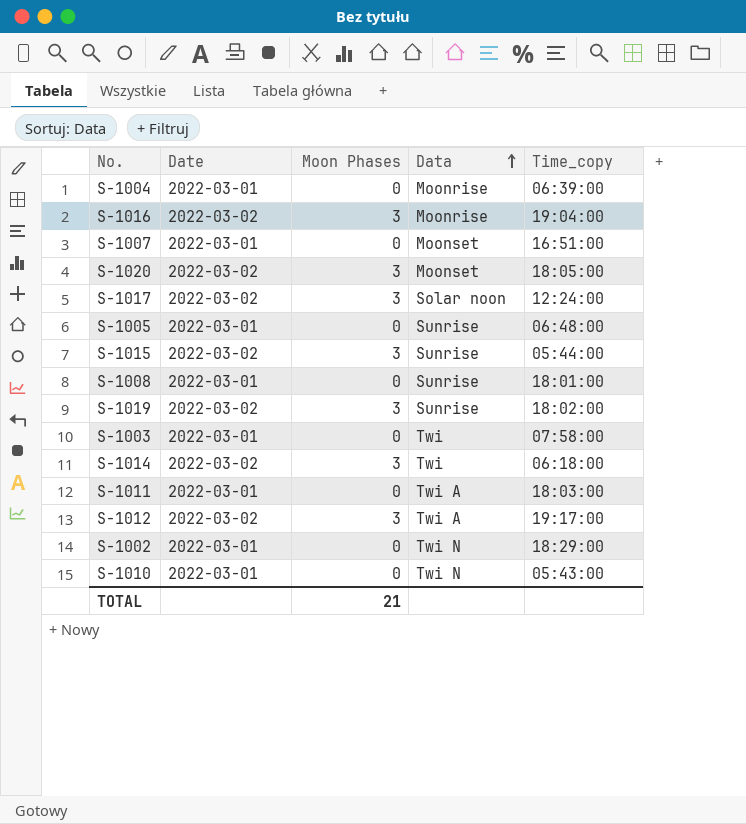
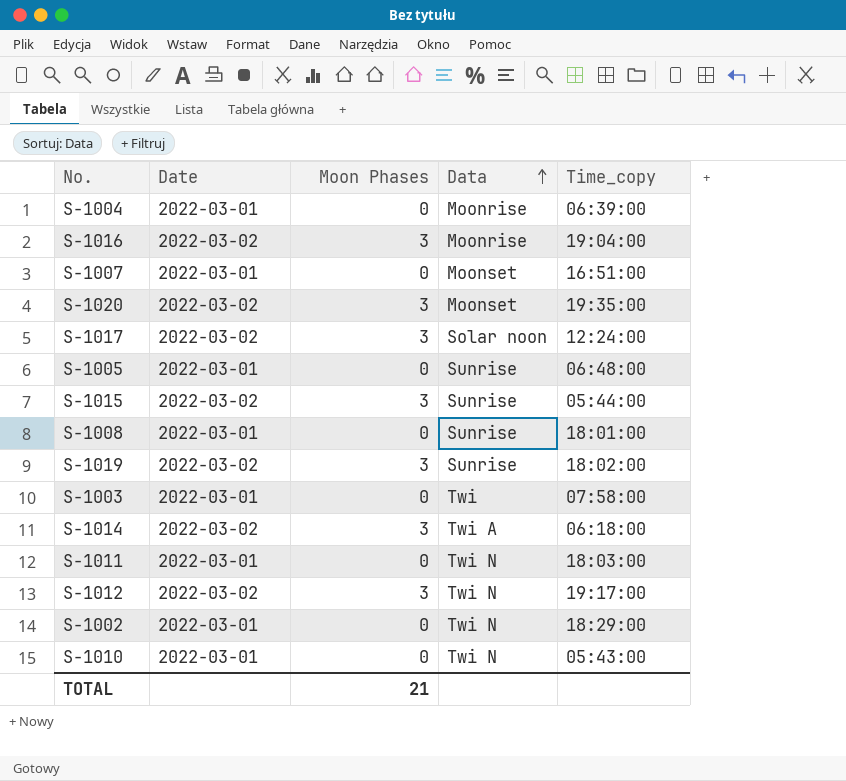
S-1020 | Time_copy: 18:05:00 -> 19:35:00
S-1014 | Data: Twi -> Twi A
S-1011 | Data: Twi A -> Twi N
S-1012 | Data: Twi A -> Twi N

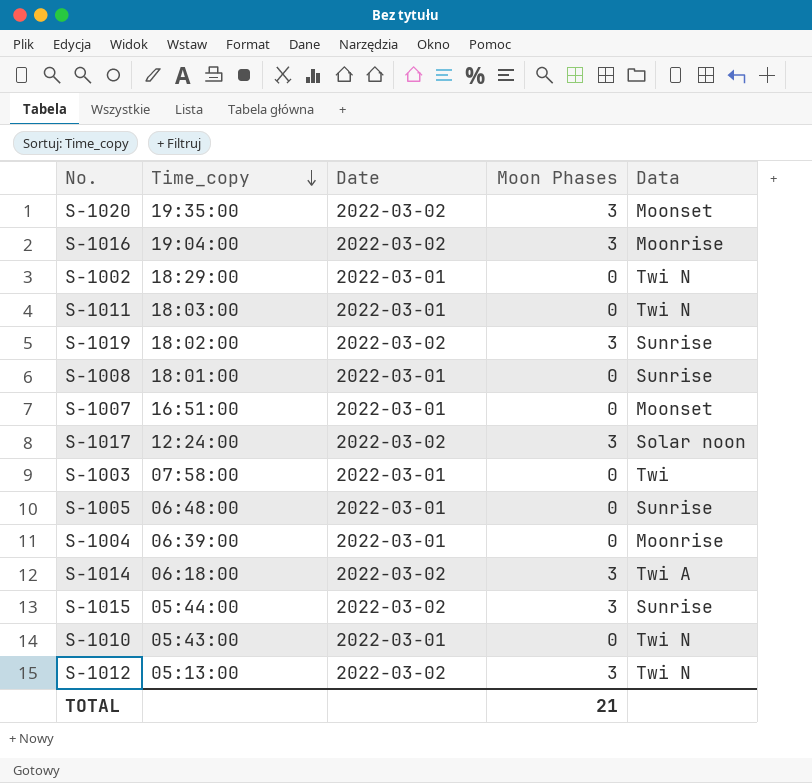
row order: Data ascending -> Time_copy descending
column Time_copy | position: 5 -> 2
S-1012 | Time_copy: 19:17:00 -> 05:13:00

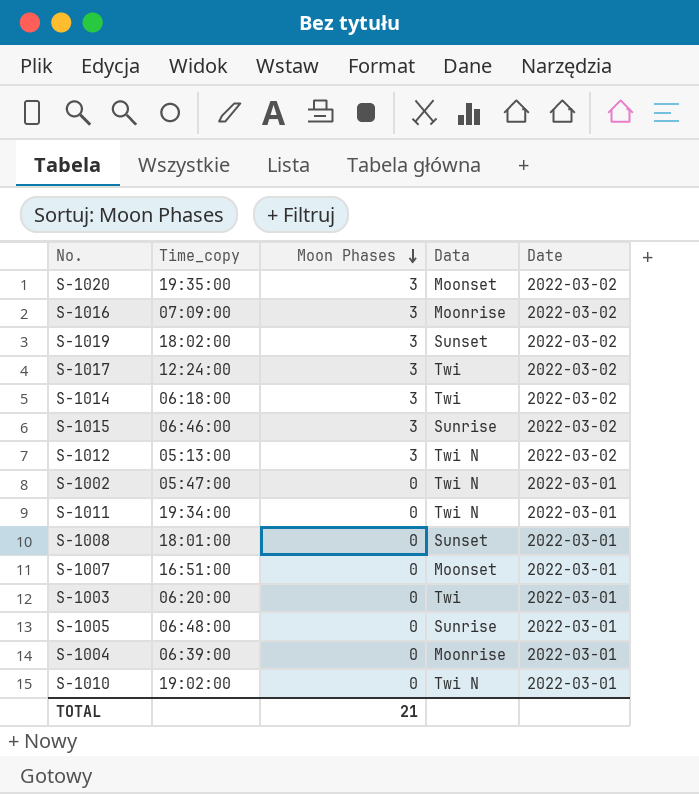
row order: Time_copy descending -> Moon Phases descending
column Date | position: 3 -> 5
S-1016 | Time_copy: 19:04:00 -> 07:09:00
S-1019 | Data: Sunrise -> Sunset
S-1017 | Data: Solar noon -> Twi
S-1014 | Data: Twi A -> Twi
S-1015 | Time_copy: 05:44:00 -> 06:46:00
S-1002 | Time_copy: 18:29:00 -> 05:47:00
S-1011 | Time_copy: 18:03:00 -> 19:34:00
S-1008 | Data: Sunrise -> Sunset
S-1003 | Time_copy: 07:58:00 -> 06:20:00
S-1010 | Time_copy: 05:43:00 -> 19:02:00

